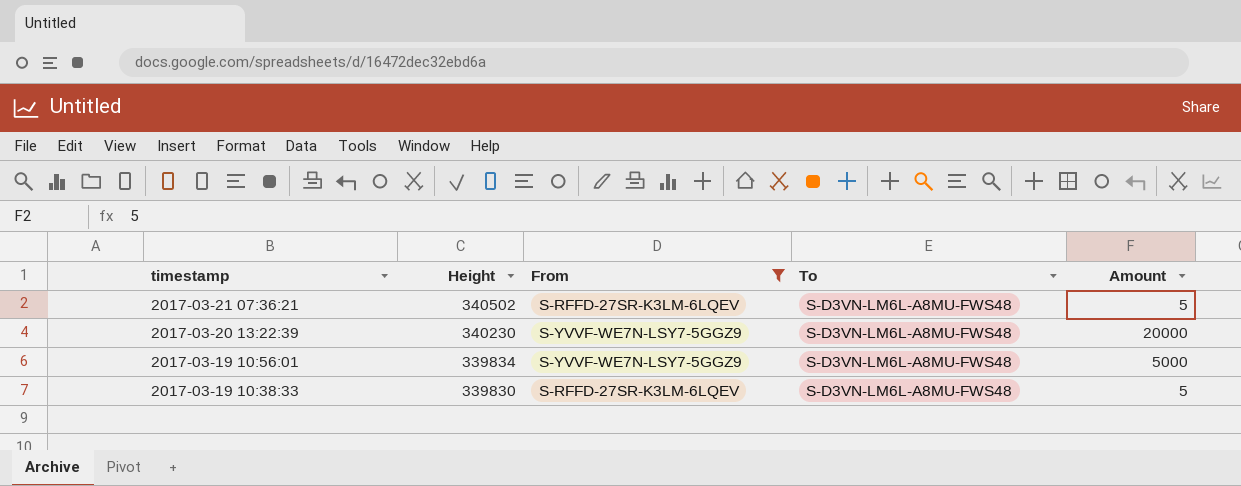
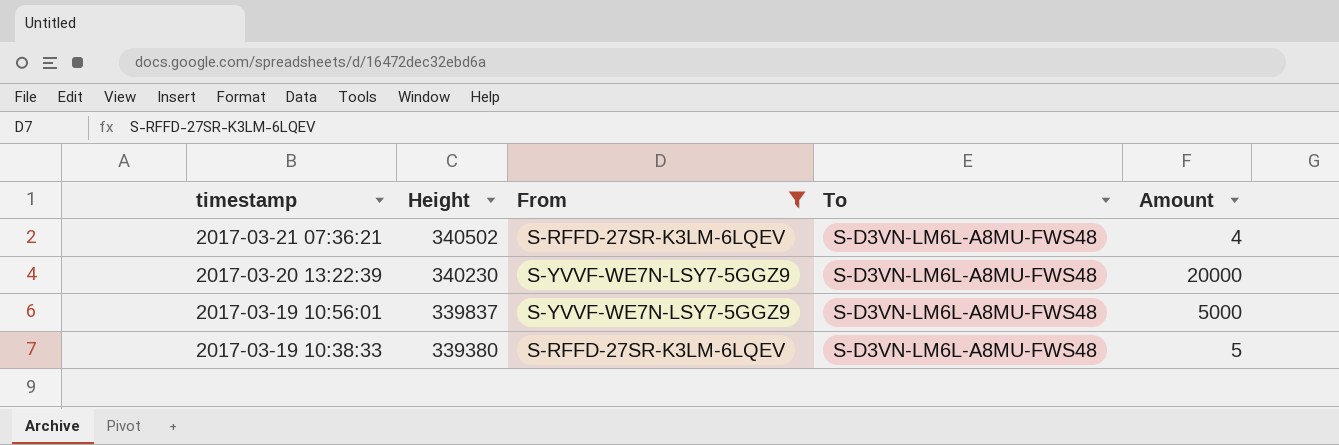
2017-03-21 07:36:21 | Amount: 5 -> 4
2017-03-19 10:56:01 | Height: 339834 -> 339837
2017-03-19 10:38:33 | Height: 339830 -> 339380

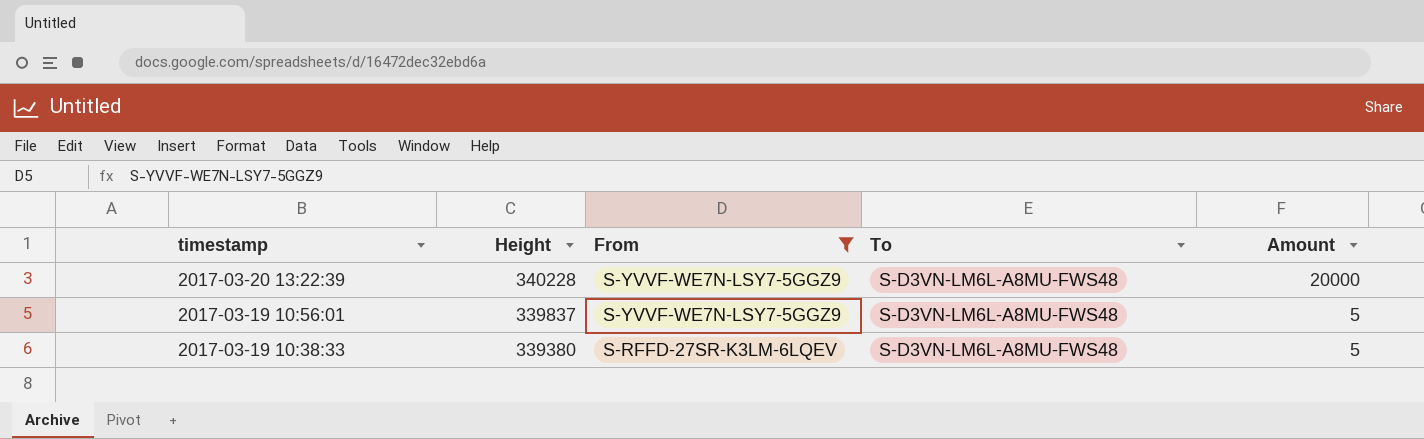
row 2017-03-21 07:36:21: 340502 | S-RFFD-27SR-K3LM-6LQEV | S-D3VN-LM6L-A8MU-FWS48 | 4 -> none
2017-03-20 13:22:39 | Height: 340230 -> 340228
2017-03-19 10:56:01 | Amount: 5000 -> 5

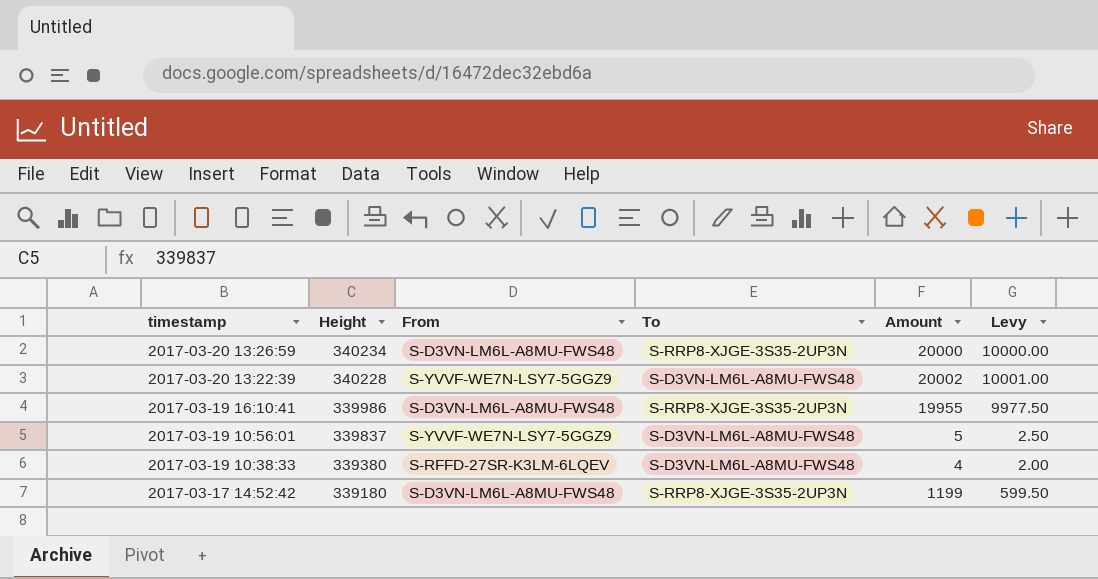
filter: From != S-D3VN-LM6L-A8MU-FWS48 -> none
column Levy | formula: none -> [Amount] * 0.5
2017-03-20 13:22:39 | Amount: 20000 -> 20002
2017-03-19 10:38:33 | Amount: 5 -> 4

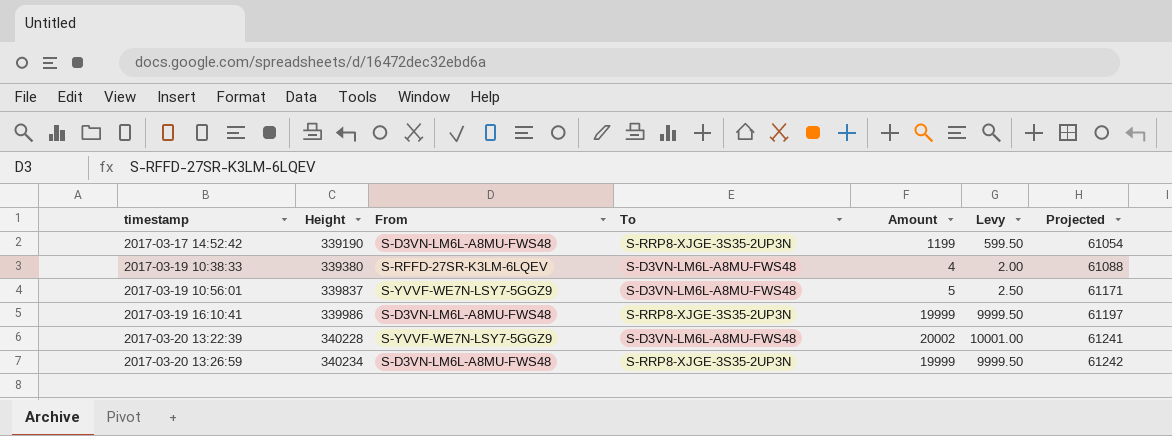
row order: timestamp descending -> timestamp ascending
column Projected | formula: none -> [Height] * 0.18
2017-03-17 14:52:42 | Height: 339180 -> 339190
2017-03-19 16:10:41 | Amount: 19955 -> 19999
2017-03-19 16:10:41 | Levy: 9977.50 -> 9999.50
2017-03-20 13:26:59 | Amount: 20000 -> 19999
2017-03-20 13:26:59 | Levy: 10000.00 -> 9999.50

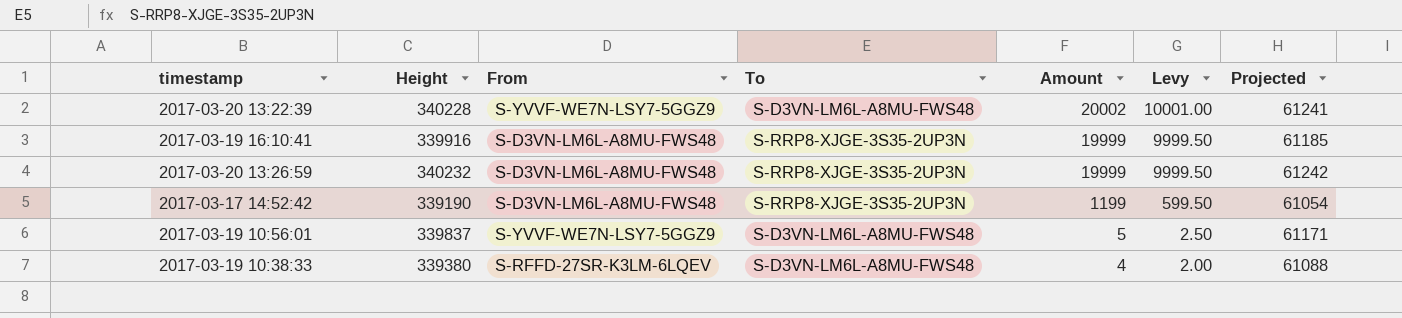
row order: timestamp ascending -> Amount descending
2017-03-19 16:10:41 | Height: 339986 -> 339916
2017-03-19 16:10:41 | Projected: 61197 -> 61185
2017-03-20 13:26:59 | Height: 340234 -> 340232

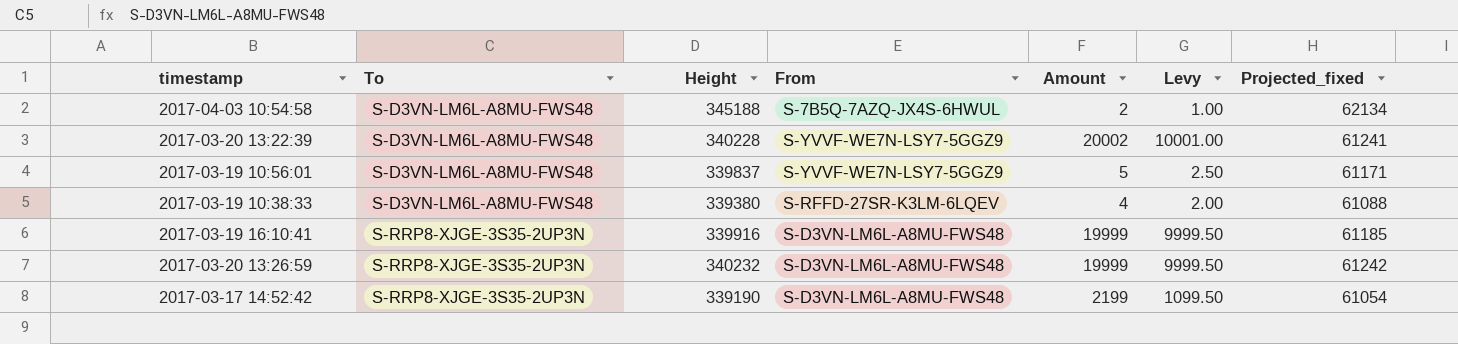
row order: Amount descending -> To ascending
column To | position: 4 -> 2
column name: Projected -> Projected_fixed
row 2017-04-03 10:54:58: none -> S-D3VN-LM6L-A8MU-FWS48 | 345188 | S-7B5Q-7AZQ-JX4S-6HWUL | 2 | 1.00 | 62134
2017-03-17 14:52:42 | Amount: 1199 -> 2199
2017-03-17 14:52:42 | Levy: 599.50 -> 1099.50

